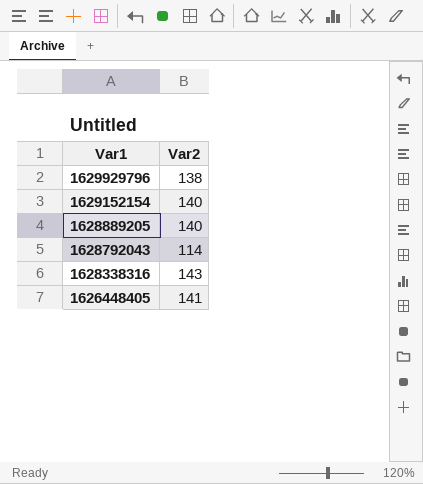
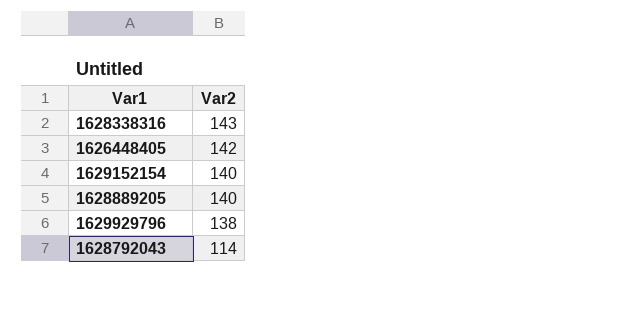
row order: Var1 descending -> Var2 descending
1626448405 | Var2: 141 -> 142

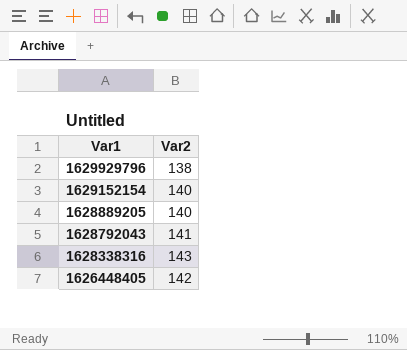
row order: Var2 descending -> Var1 descending
1628792043 | Var2: 114 -> 141

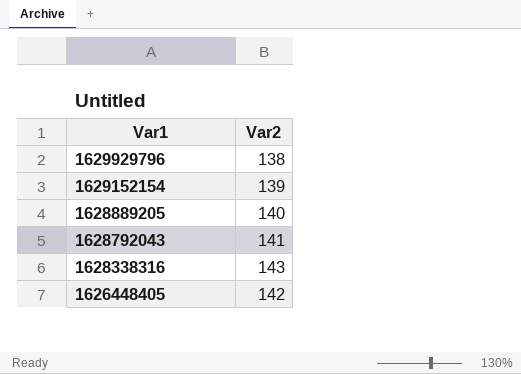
1629152154 | Var2: 140 -> 139

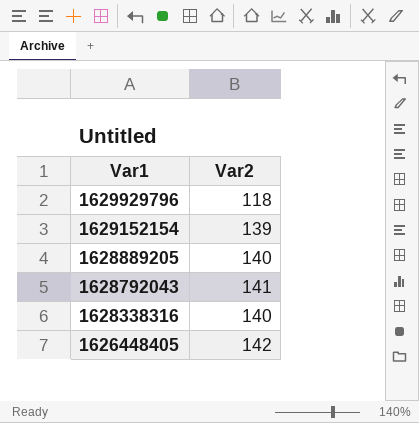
1629929796 | Var2: 138 -> 118
1628338316 | Var2: 143 -> 140

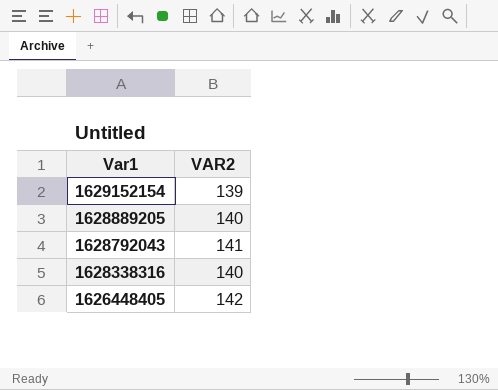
column name: Var2 -> VAR2
row 1629929796: 118 -> none

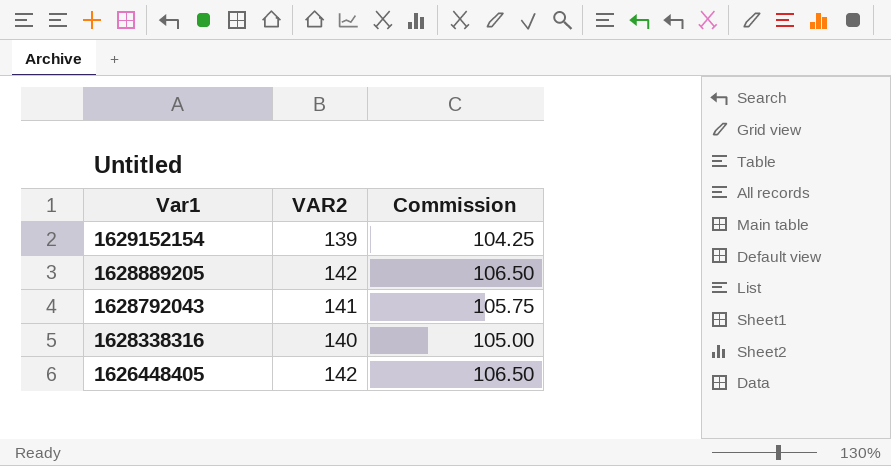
column Commission | formula: none -> [VAR2] * 0.75
1628889205 | VAR2: 140 -> 142

